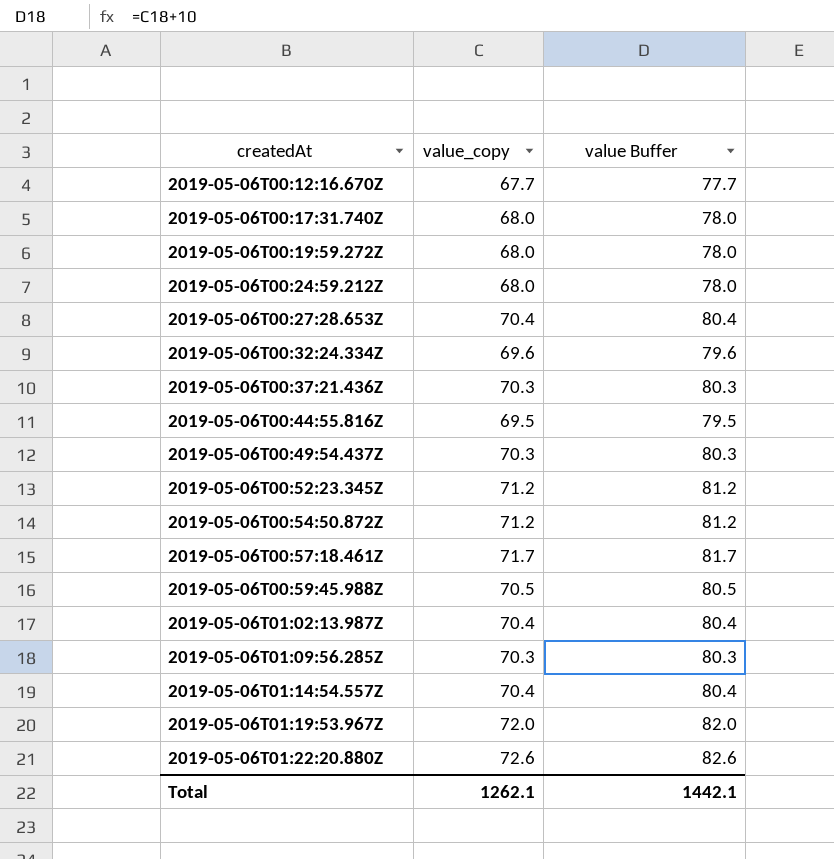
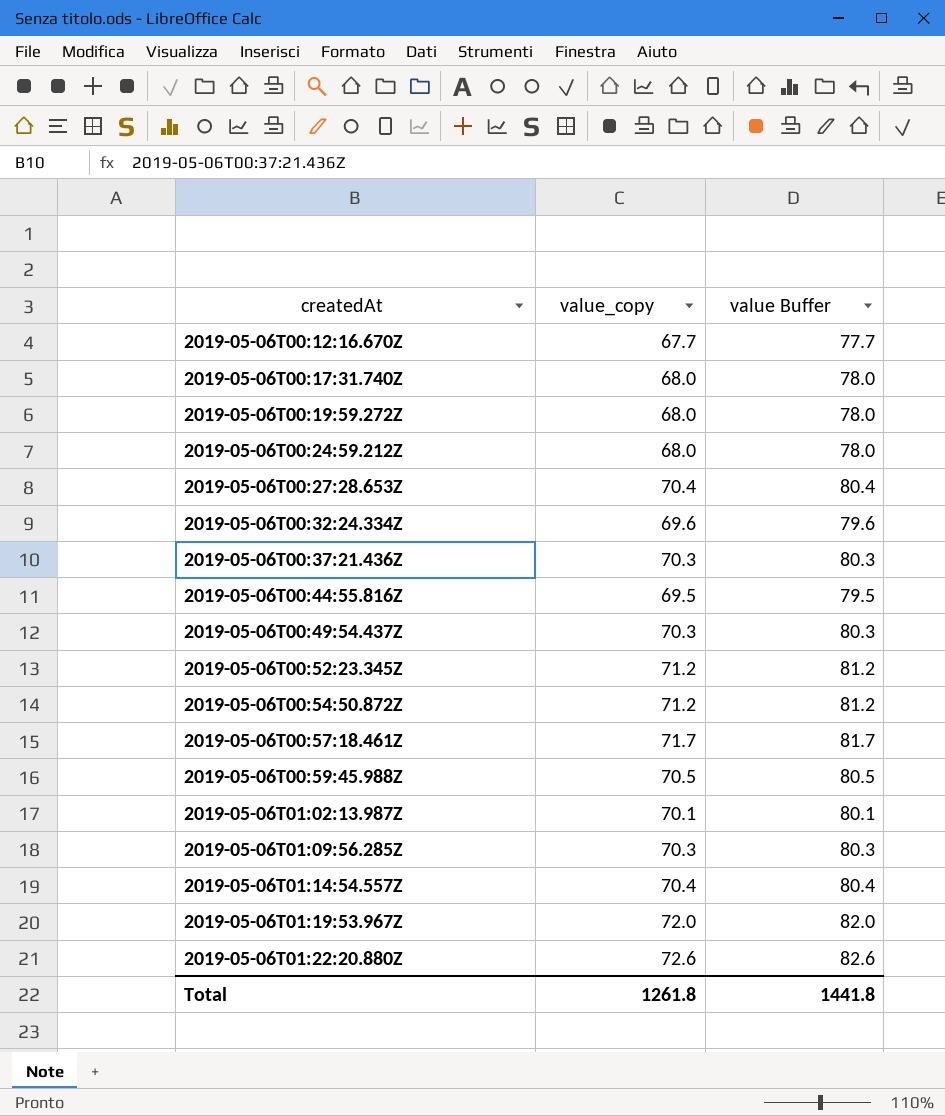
2019-05-06T01:02:13.987Z | value_copy: 70.4 -> 70.1
2019-05-06T01:02:13.987Z | value Buffer: 80.4 -> 80.1
Total | value_copy: 1262.1 -> 1261.8
Total | value Buffer: 1442.1 -> 1441.8

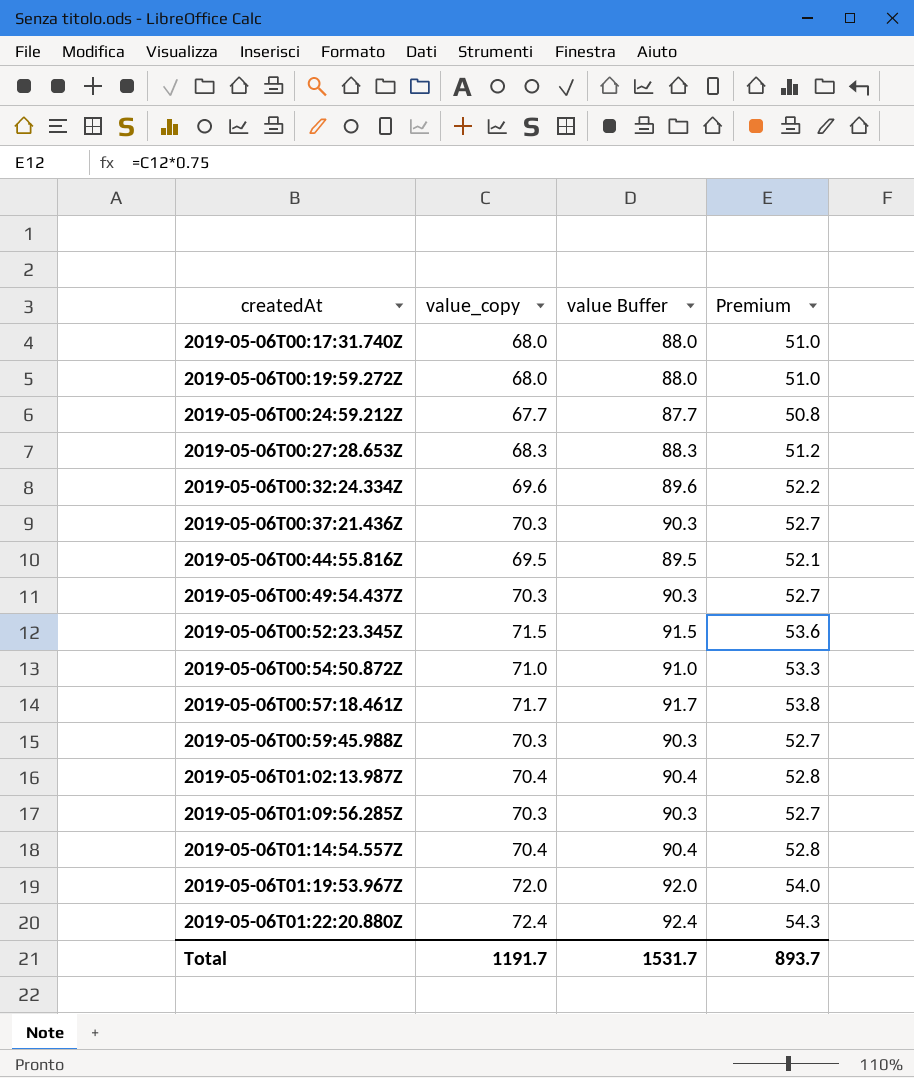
column value Buffer | formula: [value_copy] + 10 -> [value_copy] + 20
column Premium | formula: none -> [value_copy] * 0.75
row 2019-05-06T00:12:16.670Z: 67.7 | 77.7 -> none
2019-05-06T00:24:59.212Z | value_copy: 68.0 -> 67.7
2019-05-06T00:27:28.653Z | value_copy: 70.4 -> 68.3
2019-05-06T00:52:23.345Z | value_copy: 71.2 -> 71.5
2019-05-06T00:54:50.872Z | value_copy: 71.2 -> 71.0
2019-05-06T00:59:45.988Z | value_copy: 70.5 -> 70.3
2019-05-06T01:02:13.987Z | value_copy: 70.1 -> 70.4
2019-05-06T01:22:20.880Z | value_copy: 72.6 -> 72.4
Total | value_copy: 1261.8 -> 1191.7
Total | value Buffer: 1441.8 -> 1531.7

